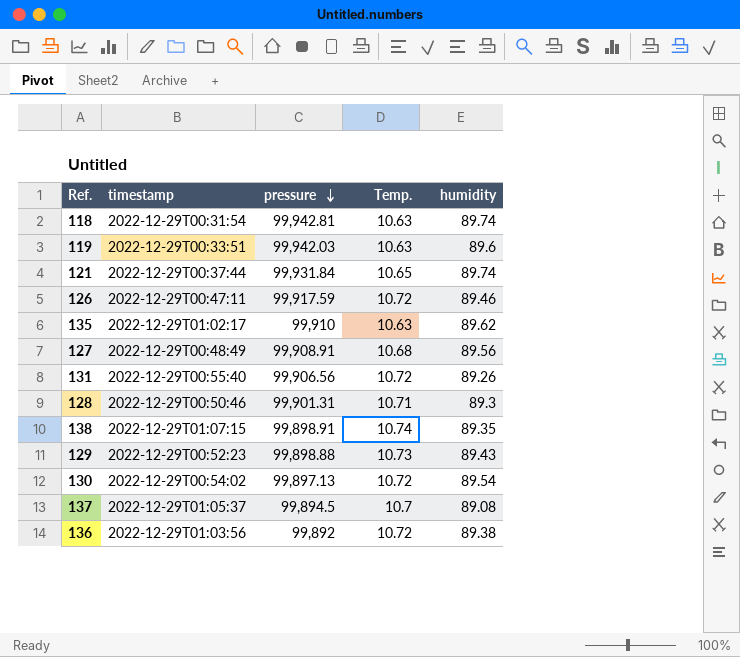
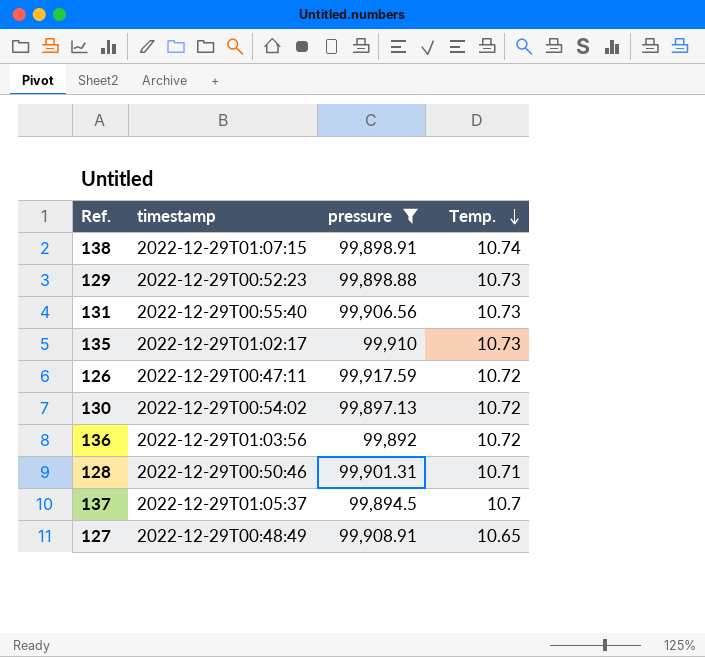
filter: none -> pressure <= 99,917.59
row order: pressure descending -> Temp. descending
column humidity | position: 5 -> none
131 | Temp.: 10.72 -> 10.73
135 | Temp.: 10.63 -> 10.73
127 | Temp.: 10.68 -> 10.65

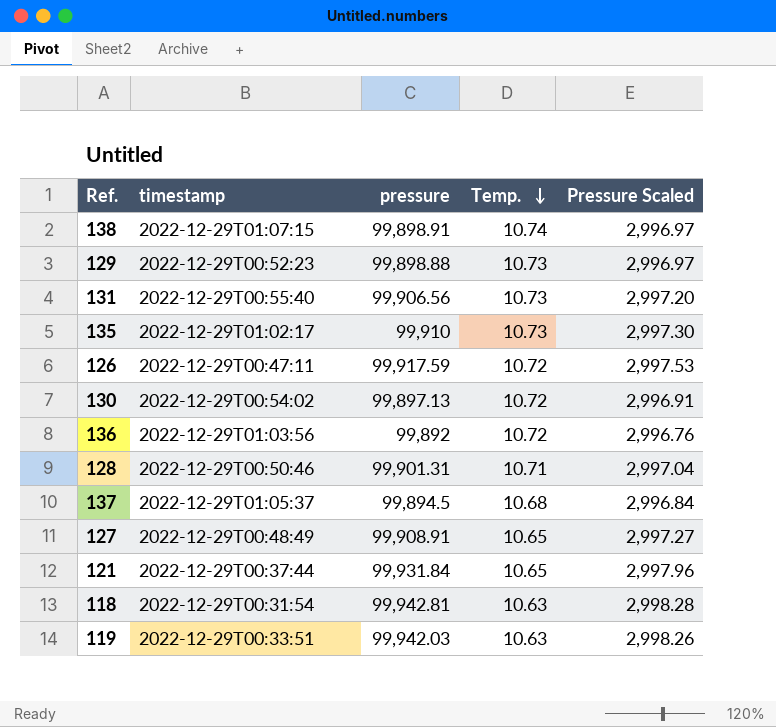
filter: pressure <= 99,917.59 -> none
column Pressure Scaled | formula: none -> [pressure] * 0.03
137 | Temp.: 10.7 -> 10.68

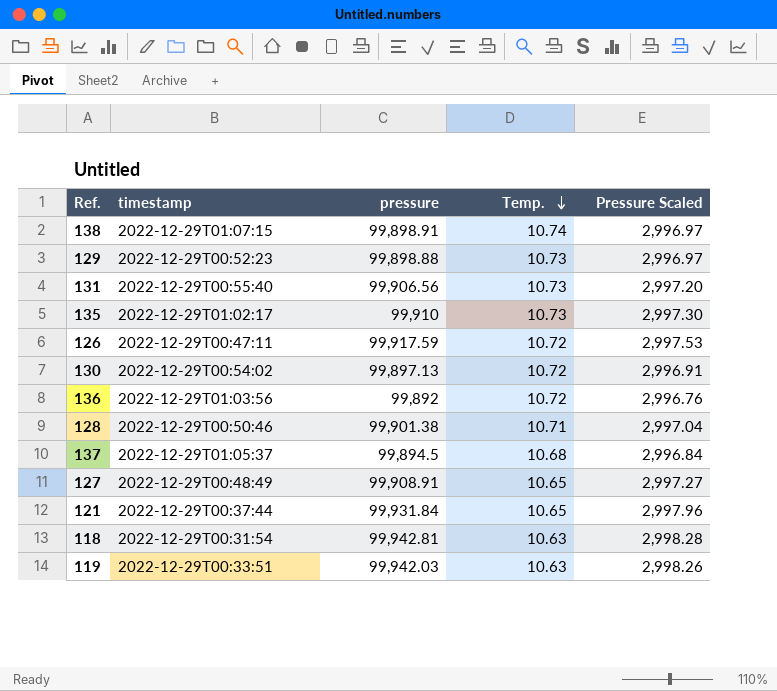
128 | pressure: 99,901.31 -> 99,901.38

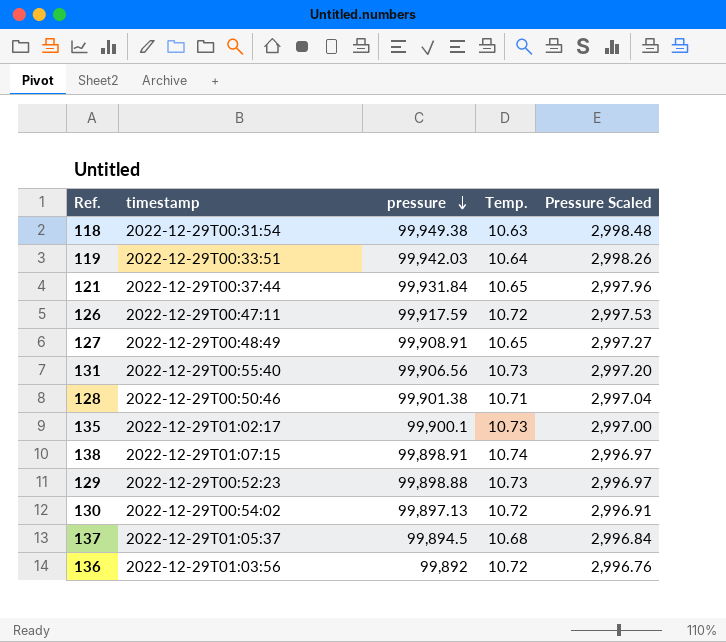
row order: Temp. descending -> pressure descending
118 | pressure: 99,942.81 -> 99,949.38
118 | Pressure Scaled: 2,998.28 -> 2,998.48
119 | Temp.: 10.63 -> 10.64
135 | pressure: 99,910 -> 99,900.1
135 | Pressure Scaled: 2,997.30 -> 2,997.00

